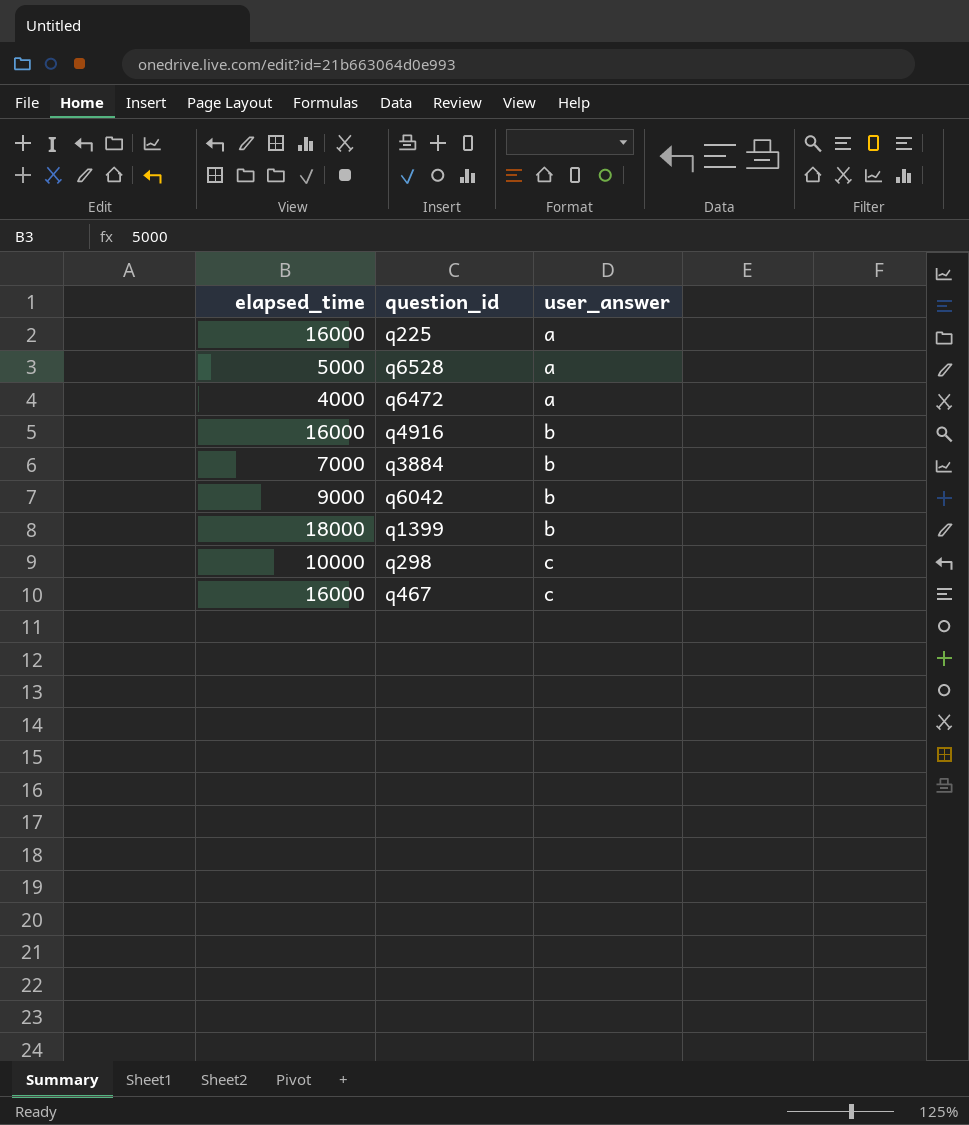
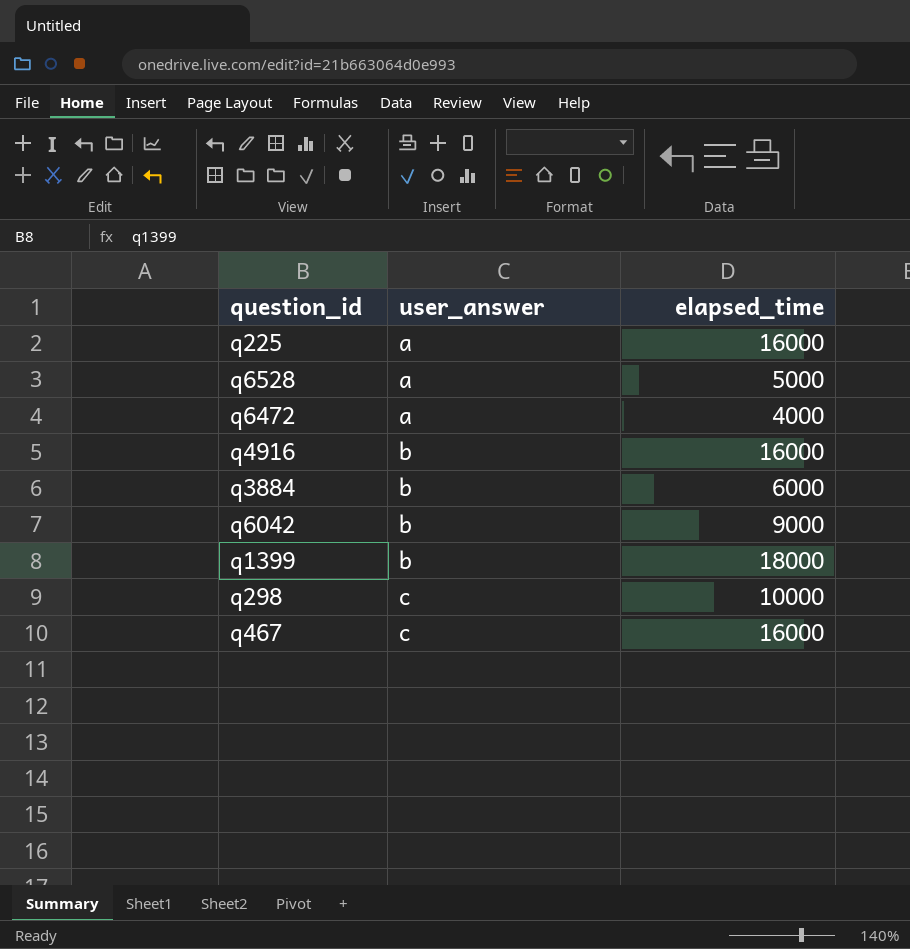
column elapsed_time | position: 1 -> 3
q3884 | elapsed_time: 7000 -> 6000

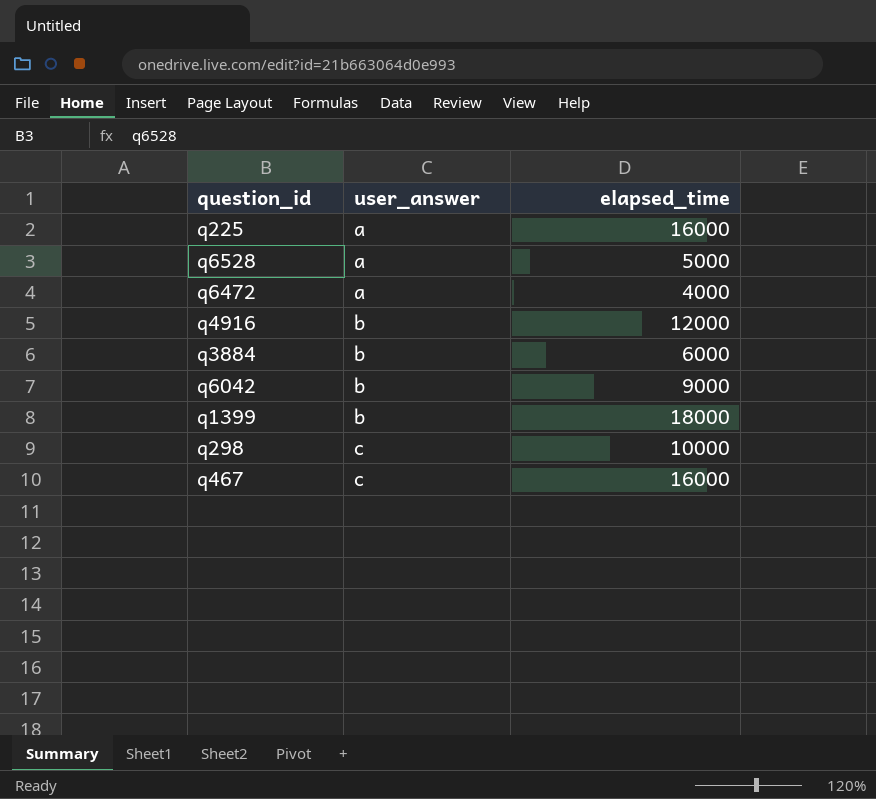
q4916 | elapsed_time: 16000 -> 12000

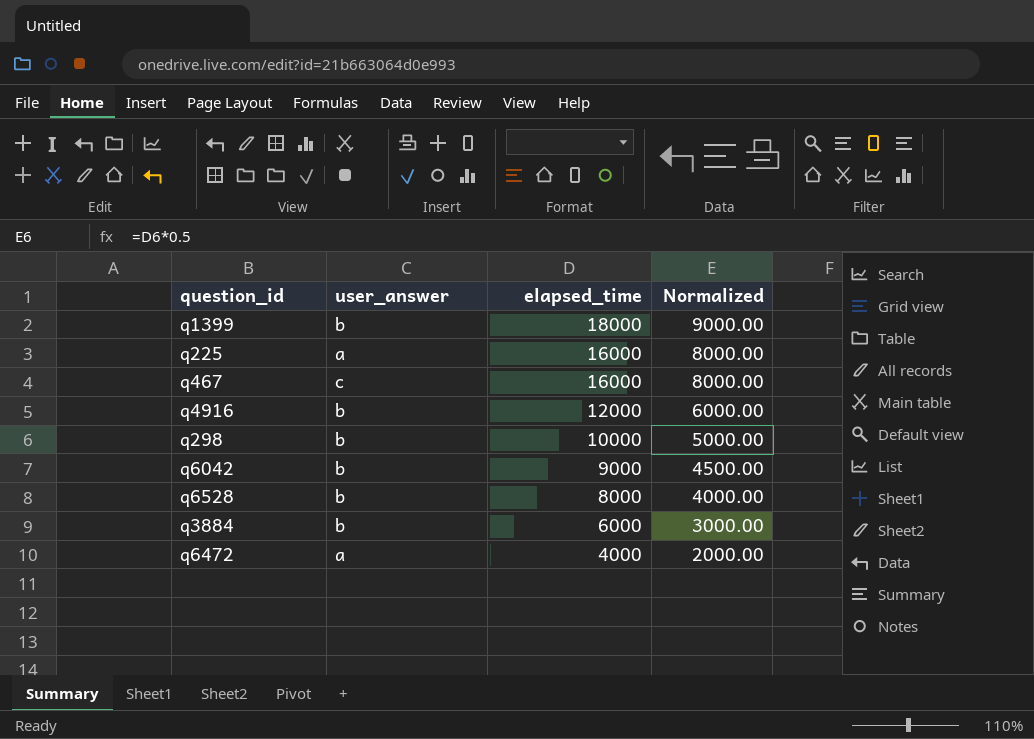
row order: user_answer ascending -> elapsed_time descending
column Normalized | formula: none -> [elapsed_time] * 0.5
q298 | user_answer: c -> b
q6528 | user_answer: a -> b
q6528 | elapsed_time: 5000 -> 8000

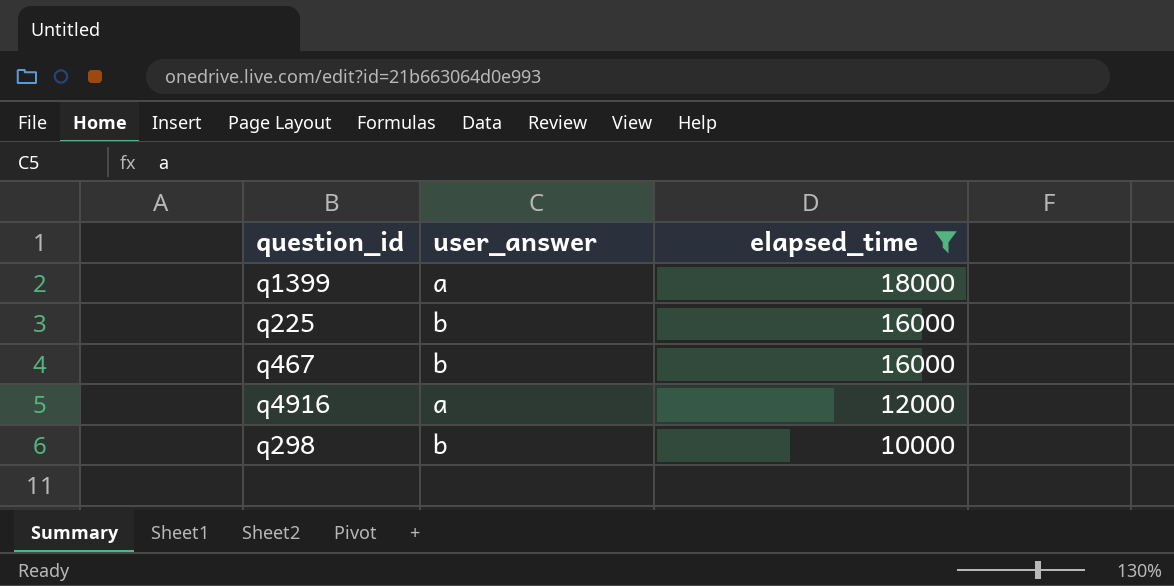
filter: none -> elapsed_time >= 10000
column Normalized | formula: [elapsed_time] * 0.5 -> none
q1399 | user_answer: b -> a
q225 | user_answer: a -> b
q467 | user_answer: c -> b
q4916 | user_answer: b -> a

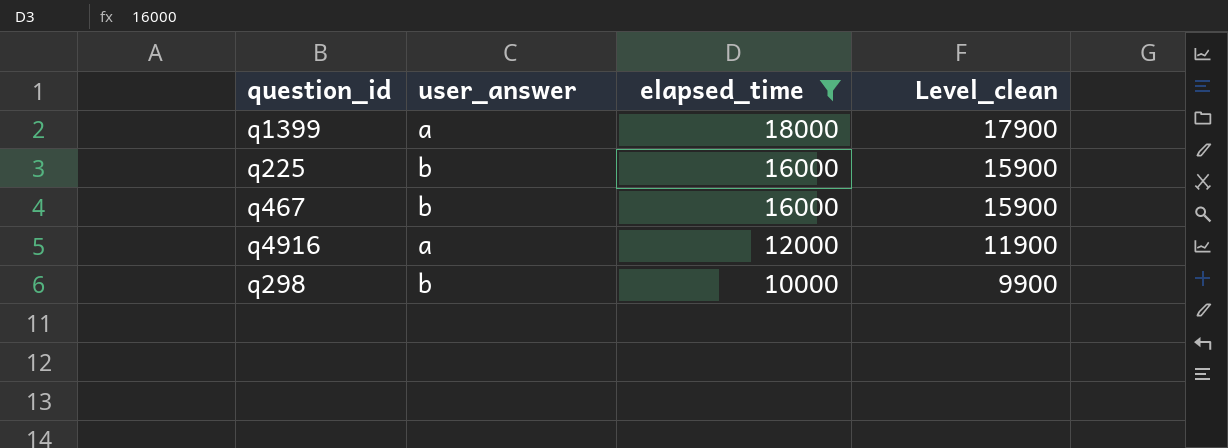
column Level_clean | formula: none -> [elapsed_time] - 100

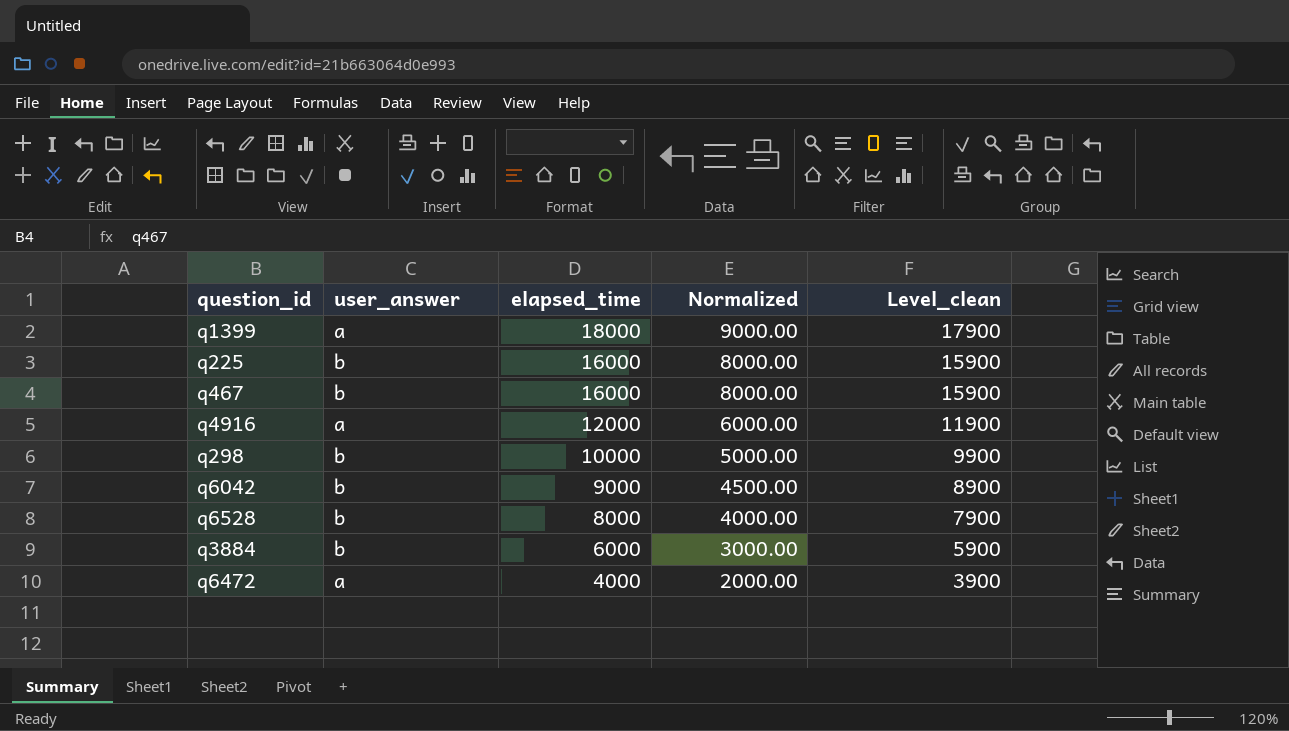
filter: elapsed_time >= 10000 -> none
column Normalized | formula: none -> [elapsed_time] * 0.5

